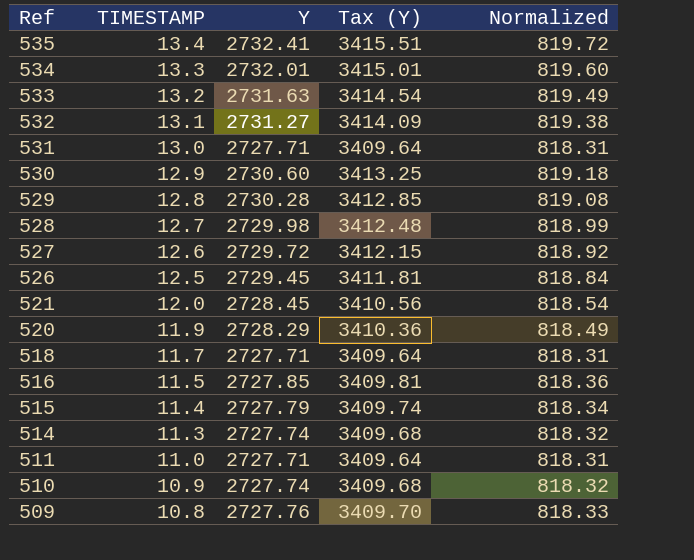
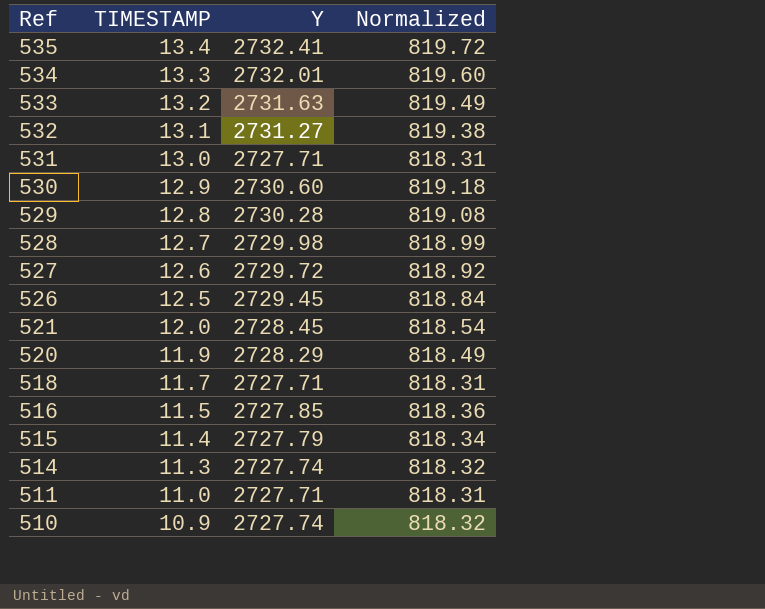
column Tax (Y) | formula: [Y] * 1.25 -> none
row 509: 10.8 | 2727.76 | 3409.70 | 818.33 -> none

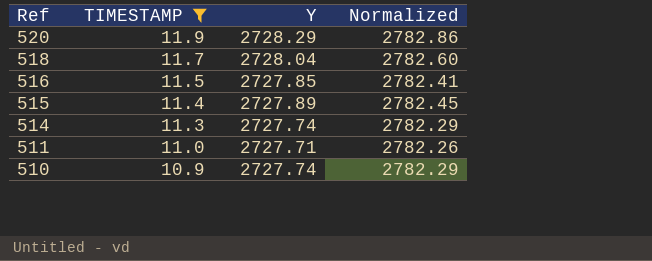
filter: none -> TIMESTAMP <= 11.9
column Normalized | formula: [Y] * 0.3 -> [Y] * 1.02
518 | Y: 2727.71 -> 2728.04
515 | Y: 2727.79 -> 2727.89

